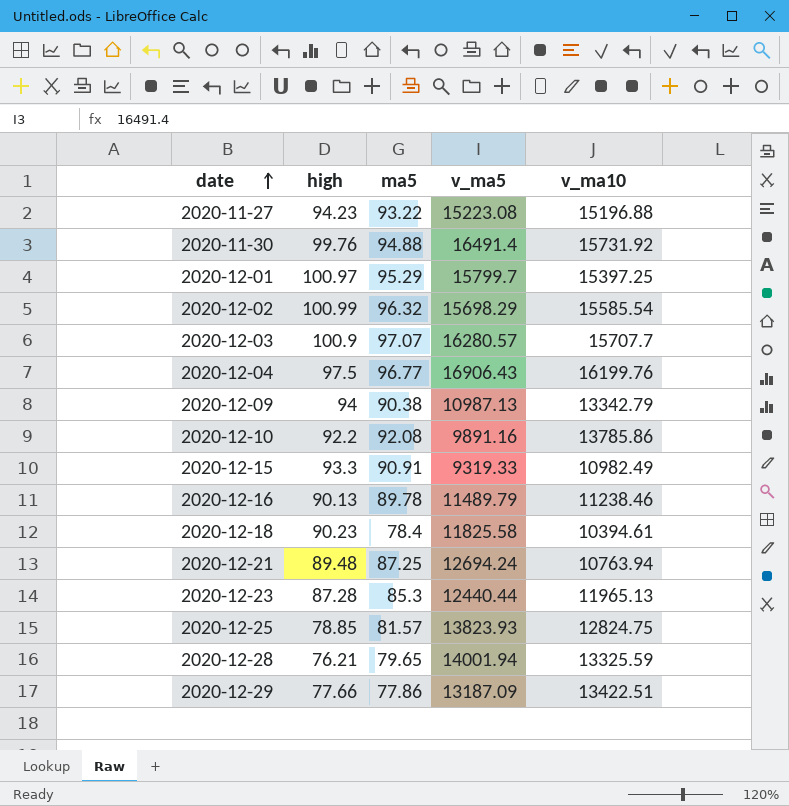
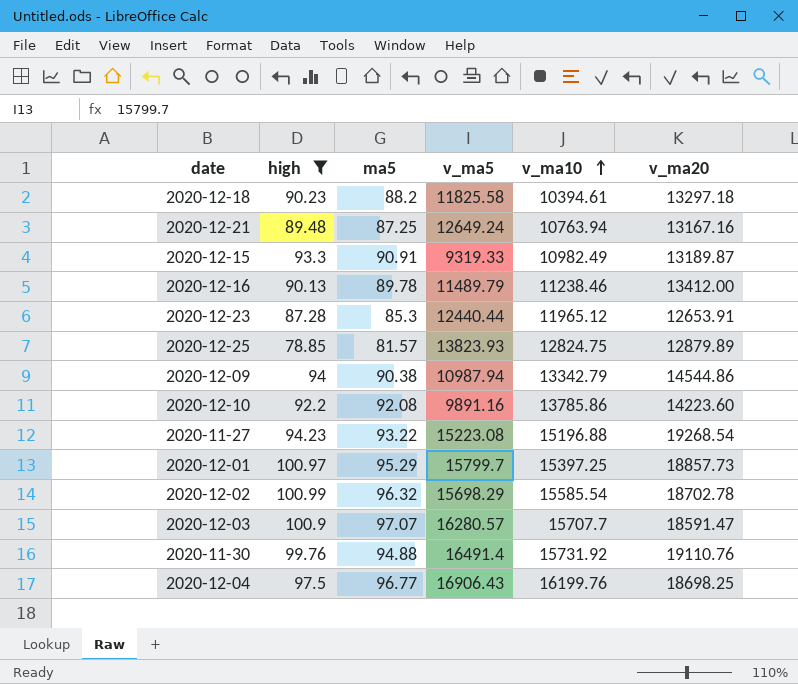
filter: none -> high >= 78.85
row order: date ascending -> v_ma10 ascending
column v_ma20 | position: none -> 6
2020-12-18 | ma5: 78.4 -> 88.2
2020-12-21 | v_ma5: 12694.24 -> 12649.24
2020-12-23 | v_ma10: 11965.13 -> 11965.12
2020-12-09 | v_ma5: 10987.13 -> 10987.94

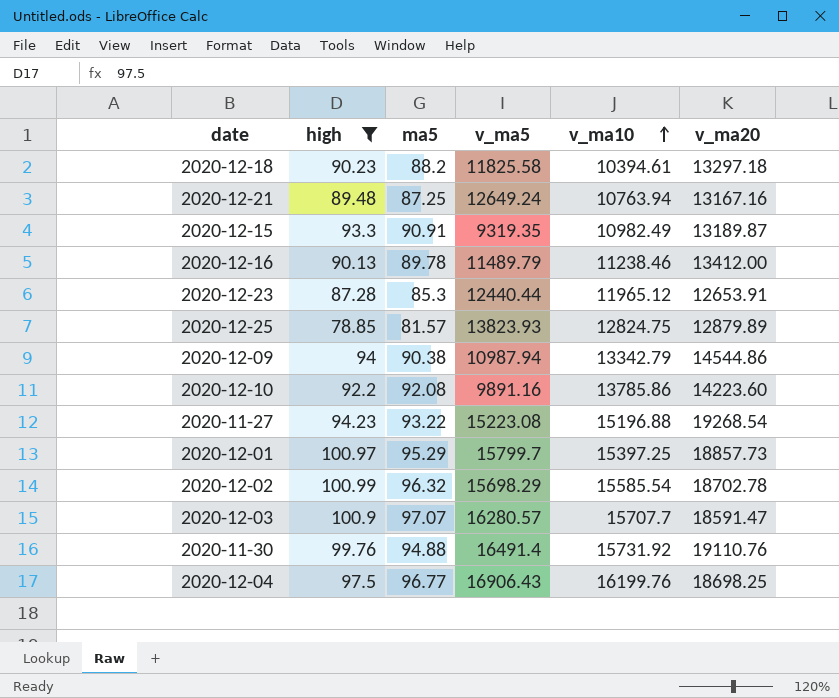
2020-12-15 | v_ma5: 9319.33 -> 9319.35

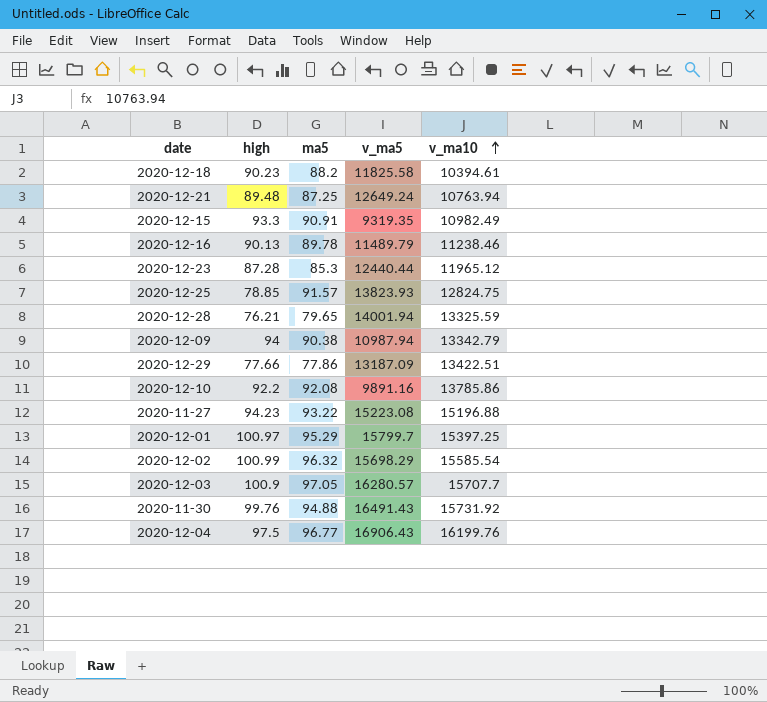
filter: high >= 78.85 -> none
column v_ma20 | position: 6 -> none
2020-12-25 | ma5: 81.57 -> 91.57
2020-12-03 | ma5: 97.07 -> 97.05
2020-11-30 | v_ma5: 16491.4 -> 16491.43

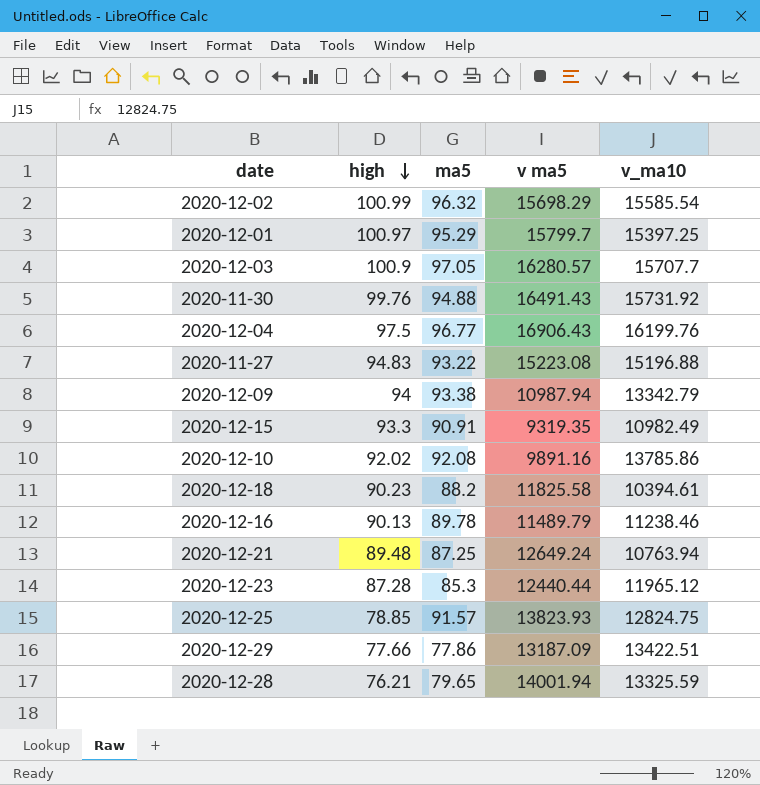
row order: v_ma10 ascending -> high descending
column name: v_ma5 -> v ma5
2020-11-27 | high: 94.23 -> 94.83
2020-12-09 | ma5: 90.38 -> 93.38
2020-12-10 | high: 92.2 -> 92.02

